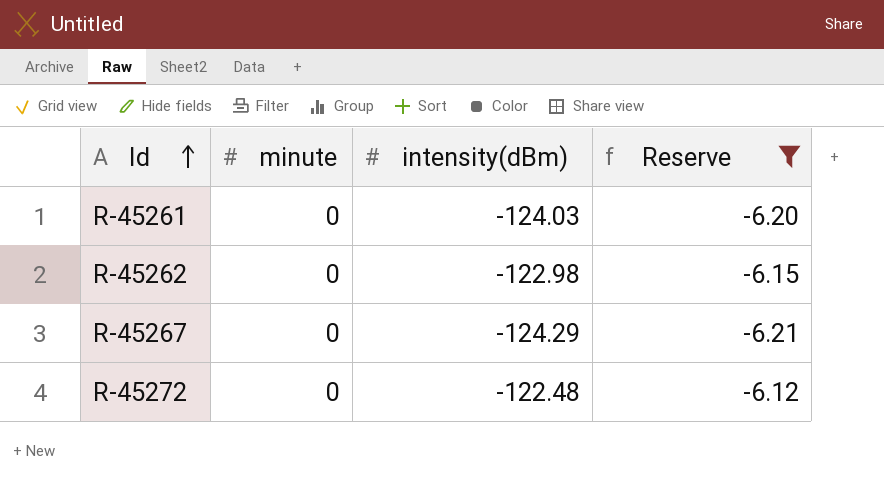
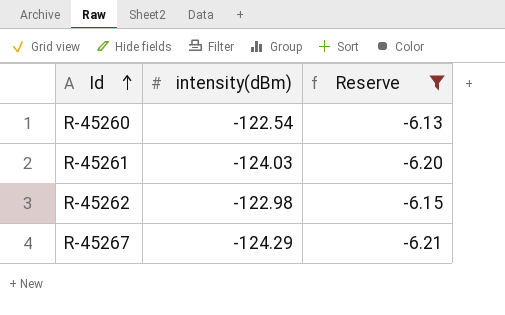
column minute | position: 2 -> none
row R-45272: 0 | -122.48 | -6.12 -> none
row R-45260: none -> -122.54 | -6.13

